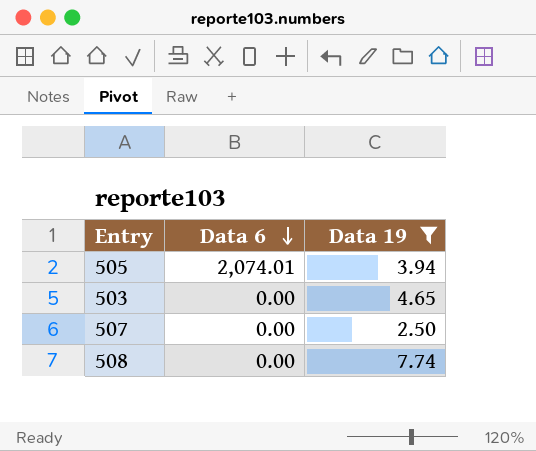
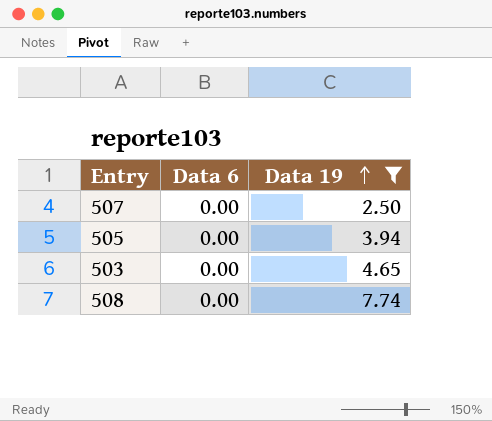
row order: Data 6 descending -> Data 19 ascending
505 | Data 6: 2,074.01 -> 0.00

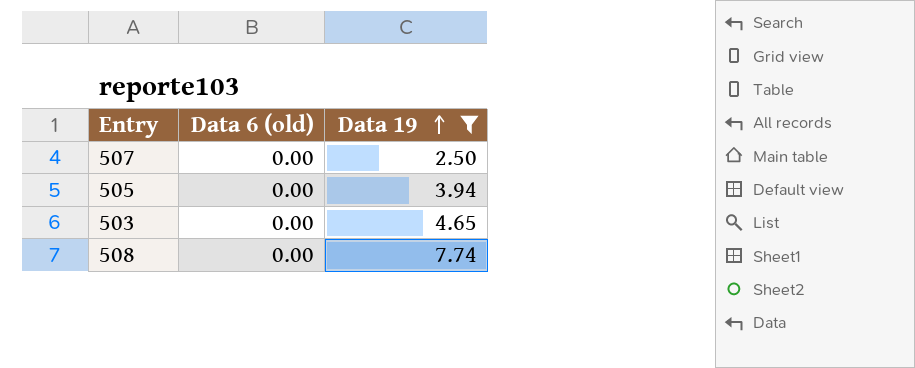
column name: Data 6 -> Data 6 (old)

